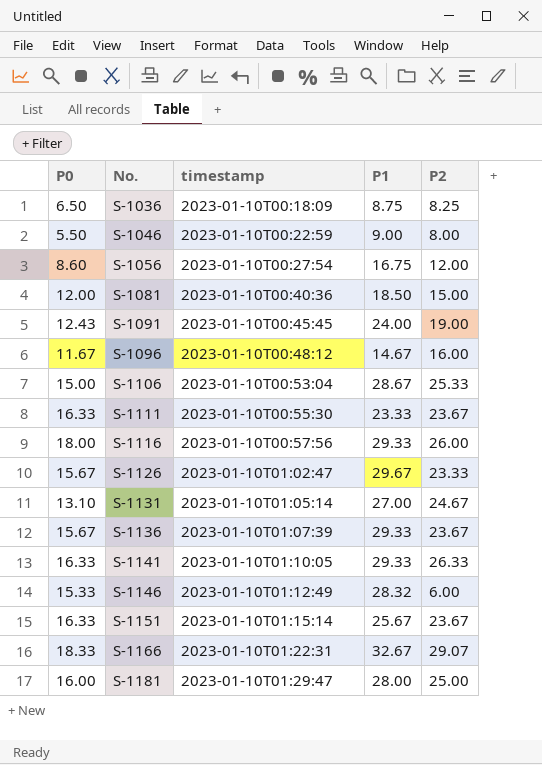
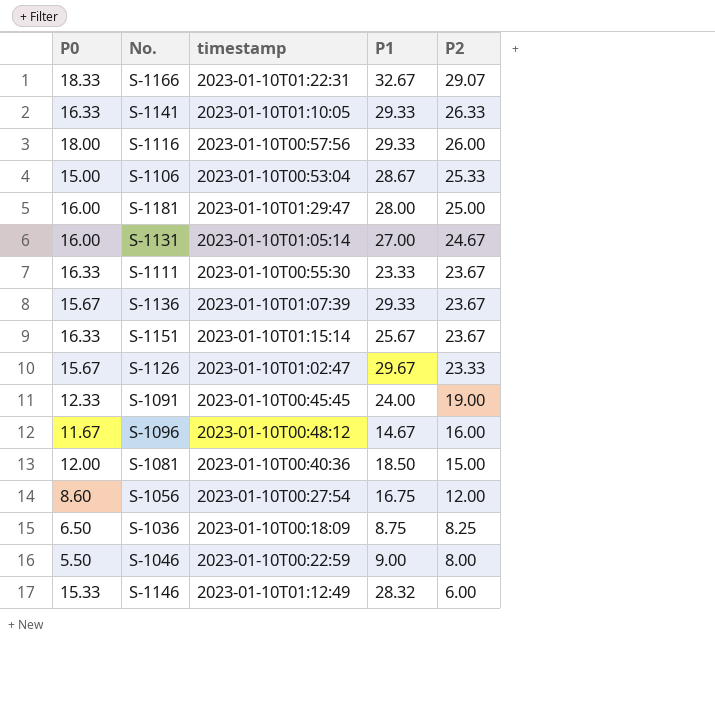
row order: No. ascending -> P2 descending
S-1131 | P0: 13.10 -> 16.00
S-1091 | P0: 12.43 -> 12.33

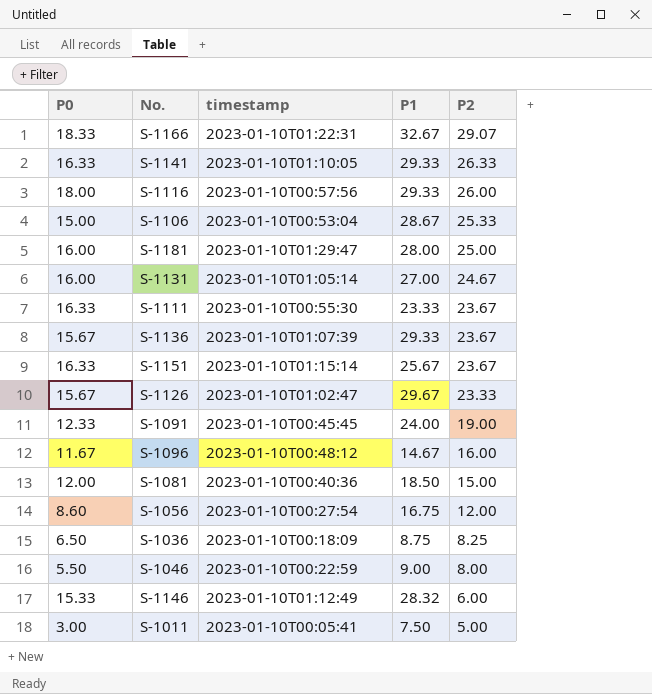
row S-1011: none -> 3.00 | 2023-01-10T00:05:41 | 7.50 | 5.00

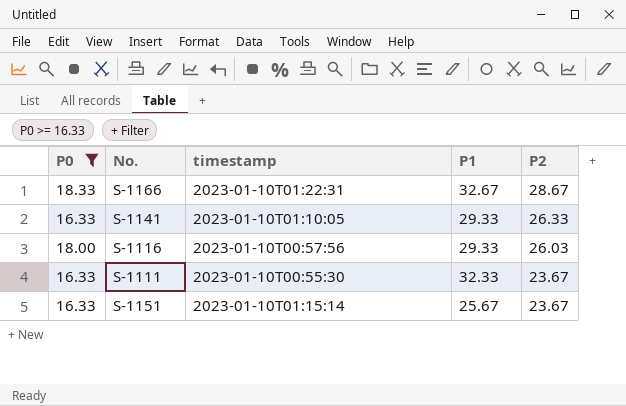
filter: none -> P0 >= 16.33
S-1166 | P2: 29.07 -> 28.67
S-1116 | P2: 26.00 -> 26.03
S-1111 | P1: 23.33 -> 32.33

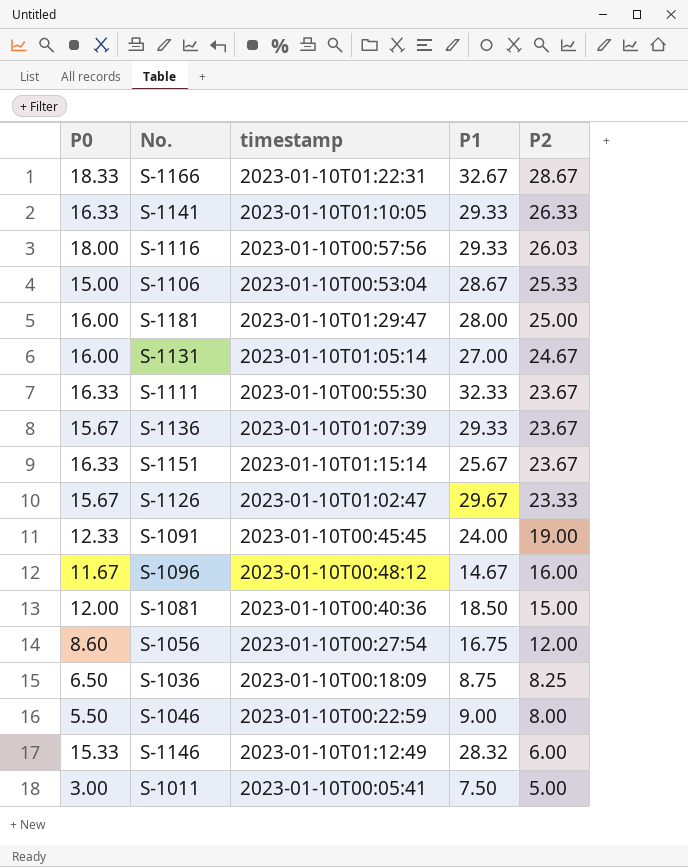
filter: P0 >= 16.33 -> none

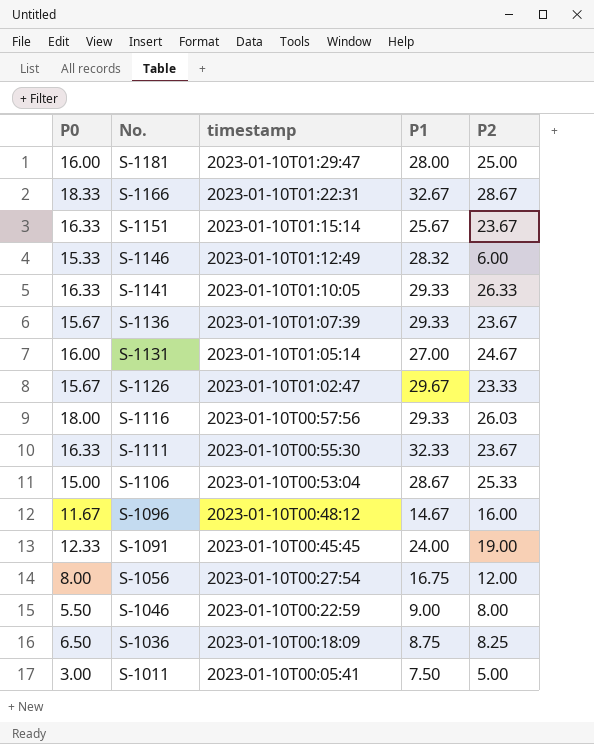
row order: P2 descending -> No. descending
row S-1081: 12.00 | 2023-01-10T00:40:36 | 18.50 | 15.00 -> none
S-1056 | P0: 8.60 -> 8.00

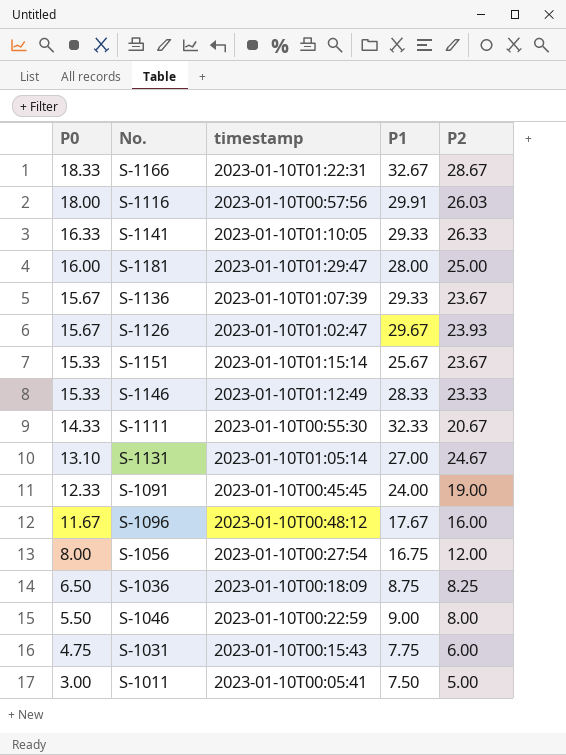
row order: No. descending -> P0 descending
row S-1106: 15.00 | 2023-01-10T00:53:04 | 28.67 | 25.33 -> none
S-1116 | P1: 29.33 -> 29.91
S-1126 | P2: 23.33 -> 23.93
S-1151 | P0: 16.33 -> 15.33
S-1146 | P1: 28.32 -> 28.33
S-1146 | P2: 6.00 -> 23.33
S-1111 | P0: 16.33 -> 14.33
S-1111 | P2: 23.67 -> 20.67
S-1131 | P0: 16.00 -> 13.10
S-1096 | P1: 14.67 -> 17.67
row S-1031: none -> 4.75 | 2023-01-10T00:15:43 | 7.75 | 6.00

